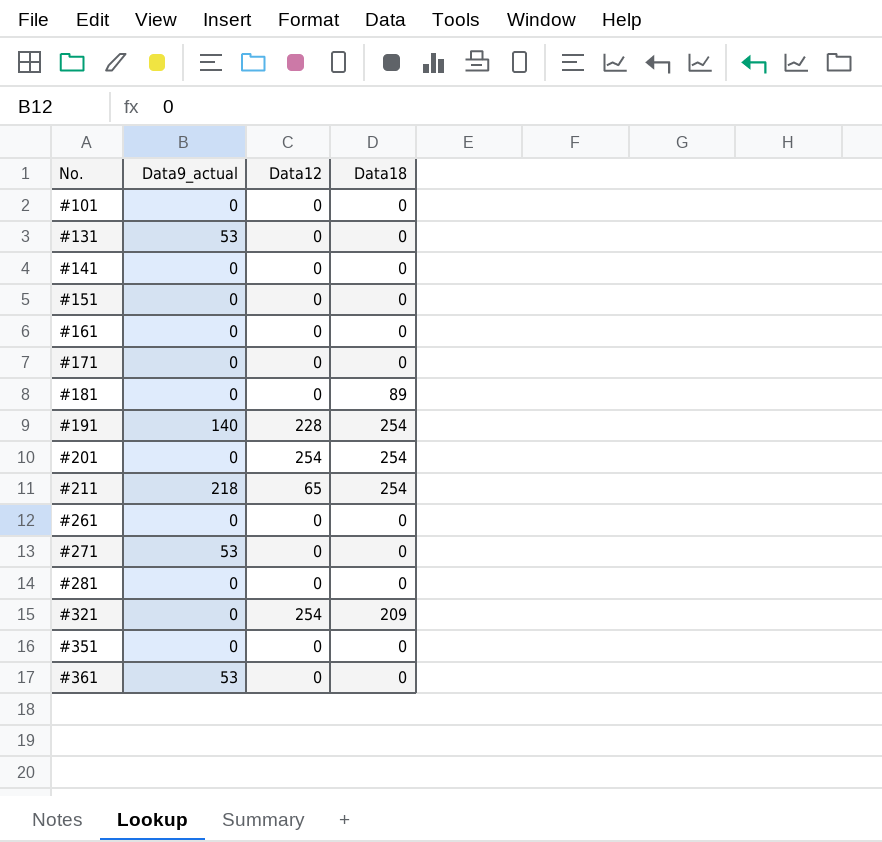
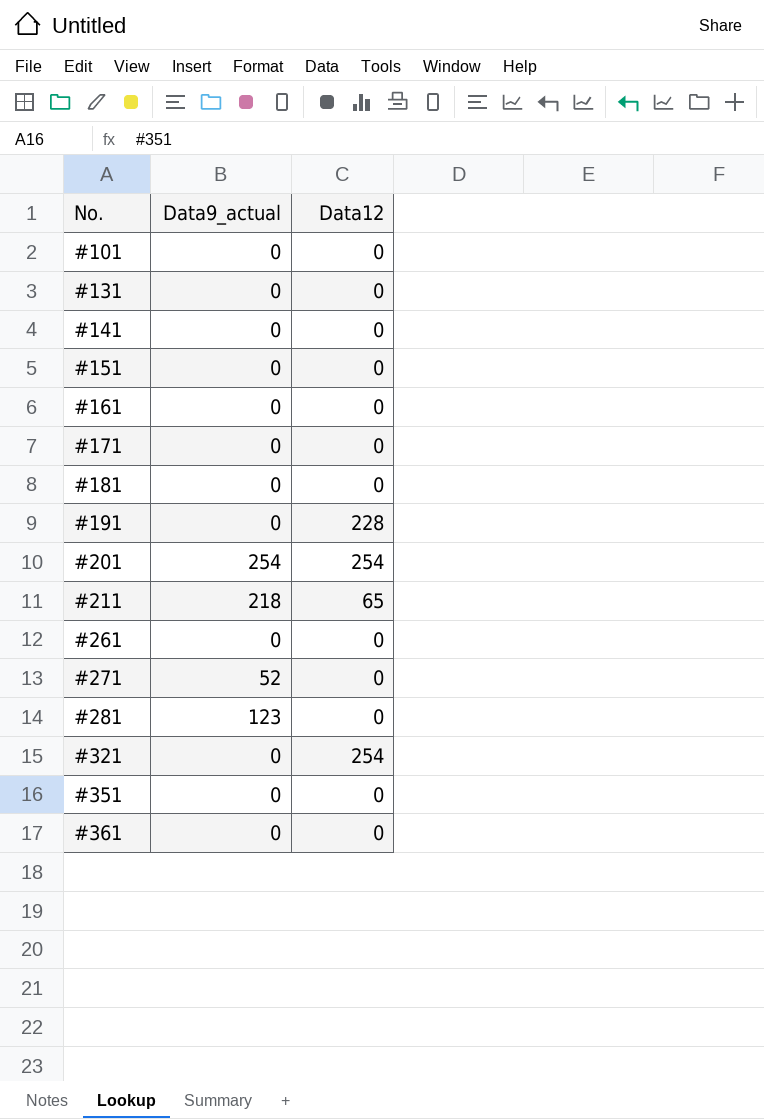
column Data18 | position: 4 -> none
#131 | Data9_actual: 53 -> 0
#191 | Data9_actual: 140 -> 0
#201 | Data9_actual: 0 -> 254
#271 | Data9_actual: 53 -> 52
#281 | Data9_actual: 0 -> 123
#361 | Data9_actual: 53 -> 0

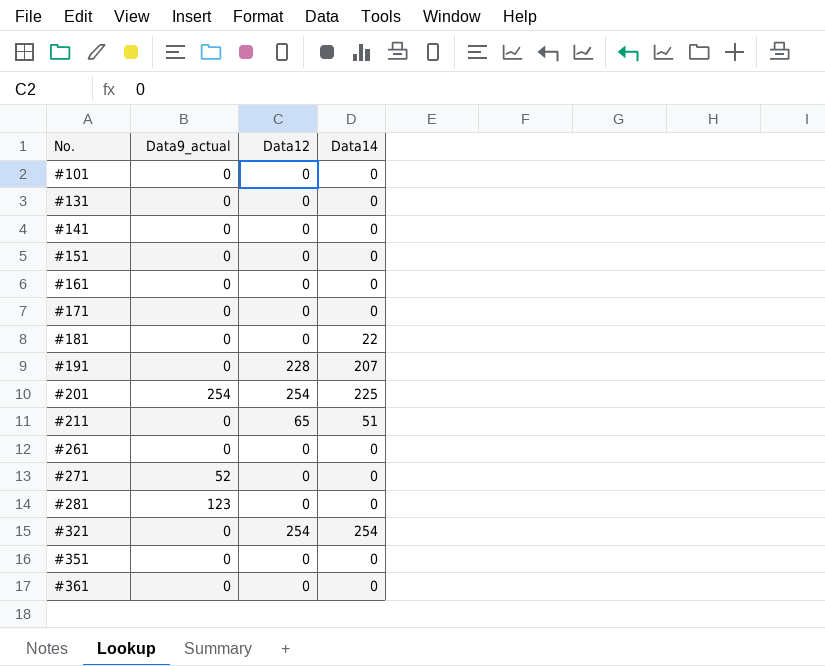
column Data14 | position: none -> 4
#211 | Data9_actual: 218 -> 0

